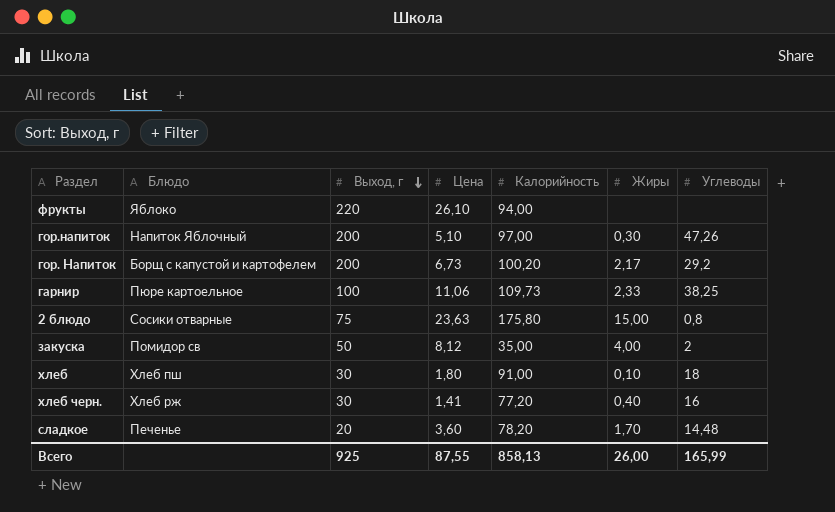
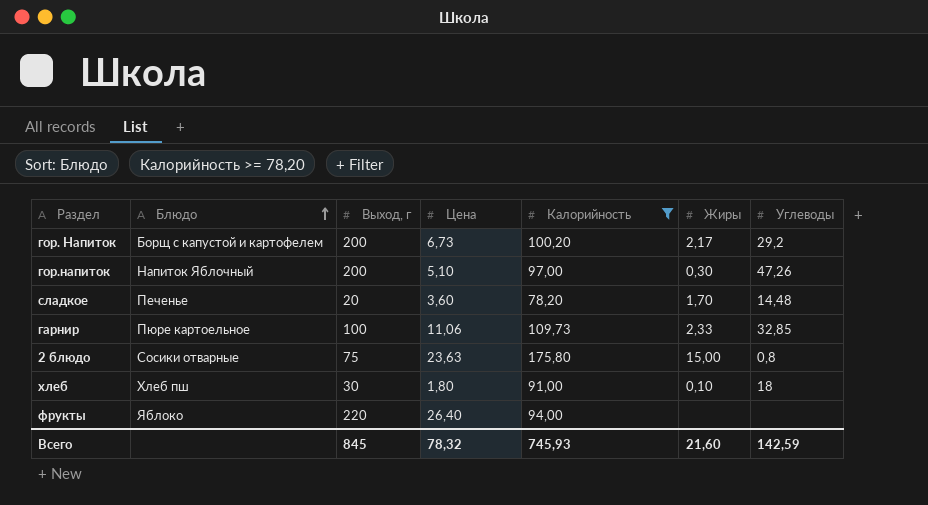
filter: none -> Калорийность >= 78,20
row order: Выход, г descending -> Блюдо ascending
гарнир | Углеводы: 38,25 -> 32,85
фрукты | Цена: 26,10 -> 26,40
Всего | Выход, г: 925 -> 845
Всего | Цена: 87,55 -> 78,32
Всего | Калорийность: 858,13 -> 745,93
Всего | Жиры: 26,00 -> 21,60
Всего | Углеводы: 165,99 -> 142,59

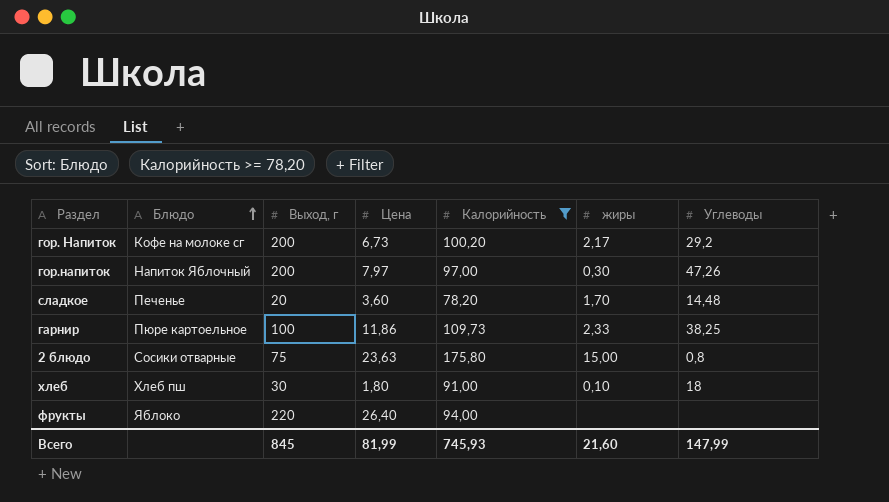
column name: Жиры -> жиры
гор. Напиток | Блюдо: Борщ с капустой и картофелем -> Кофе на молоке сг
гор.напиток | Цена: 5,10 -> 7,97
гарнир | Цена: 11,06 -> 11,86
гарнир | Углеводы: 32,85 -> 38,25
Всего | Цена: 78,32 -> 81,99
Всего | Углеводы: 142,59 -> 147,99

